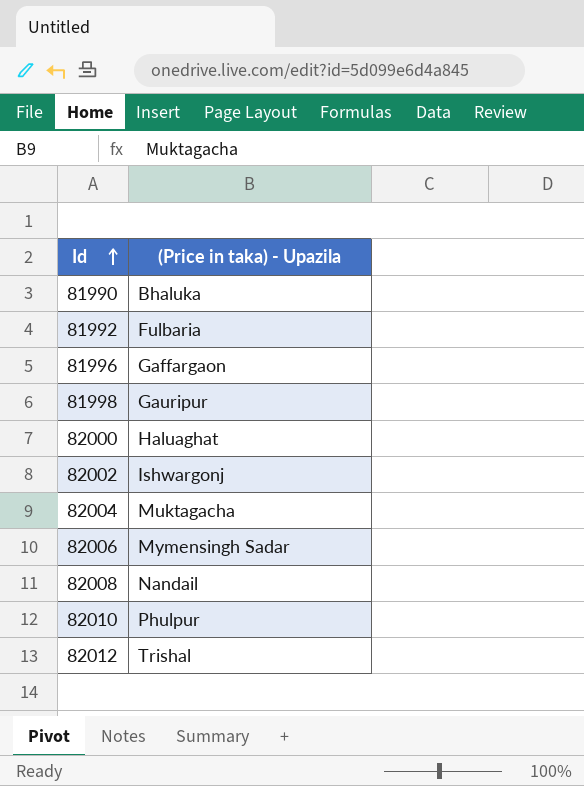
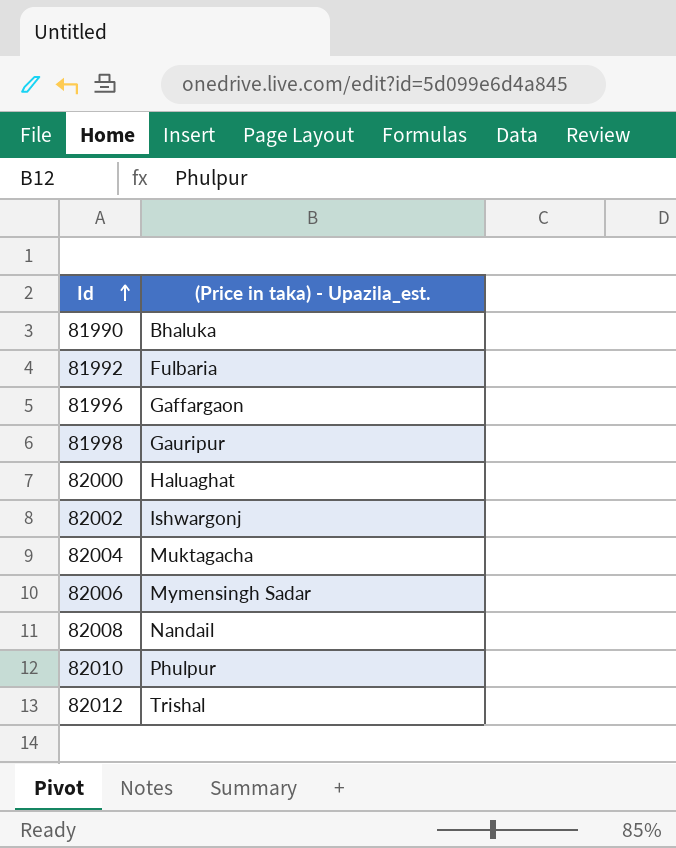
column name: (Price in taka) - Upazila -> (Price in taka) - Upazila_est.

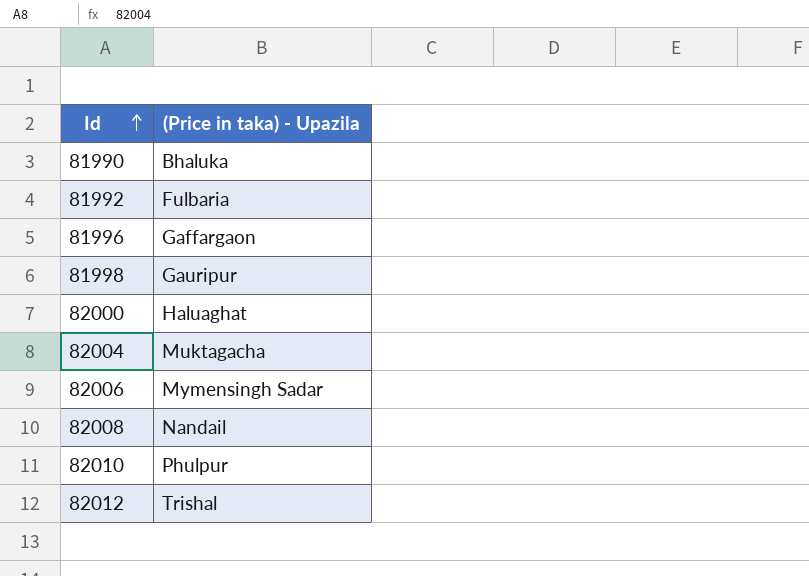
column name: (Price in taka) - Upazila_est. -> (Price in taka) - Upazila
row 82002: Ishwargonj -> none

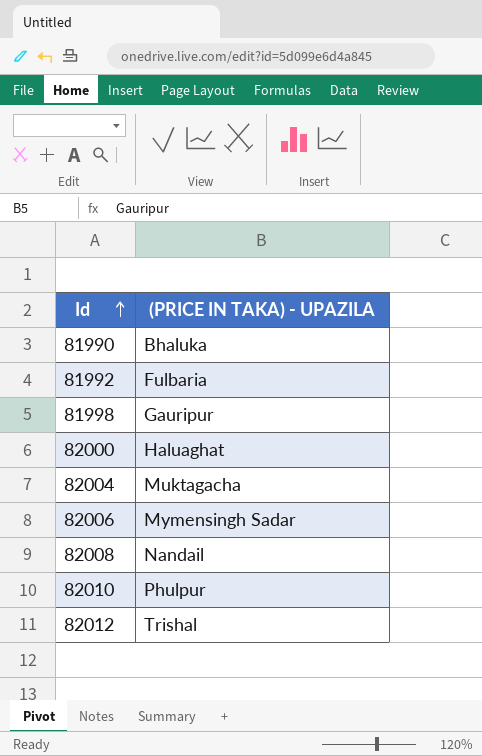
column name: (Price in taka) - Upazila -> (PRICE IN TAKA) - UPAZILA
row 81996: Gaffargaon -> none

